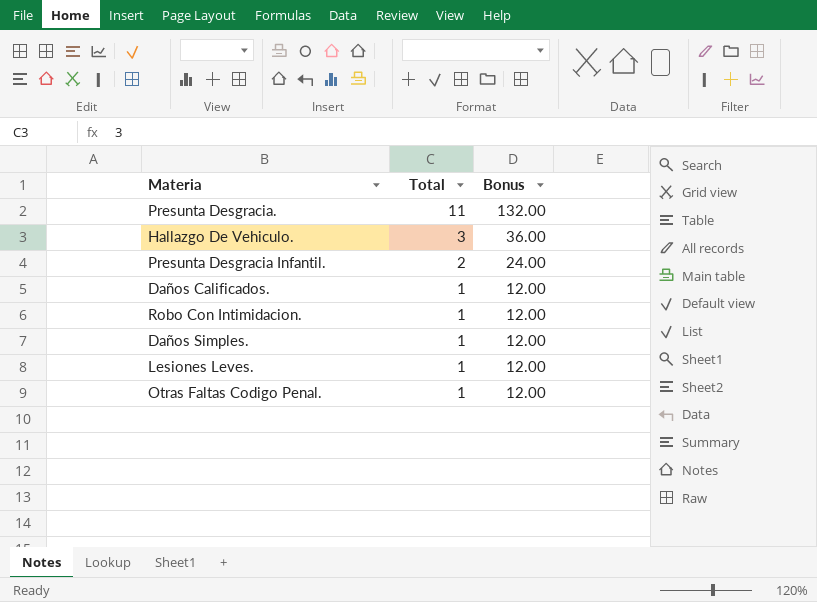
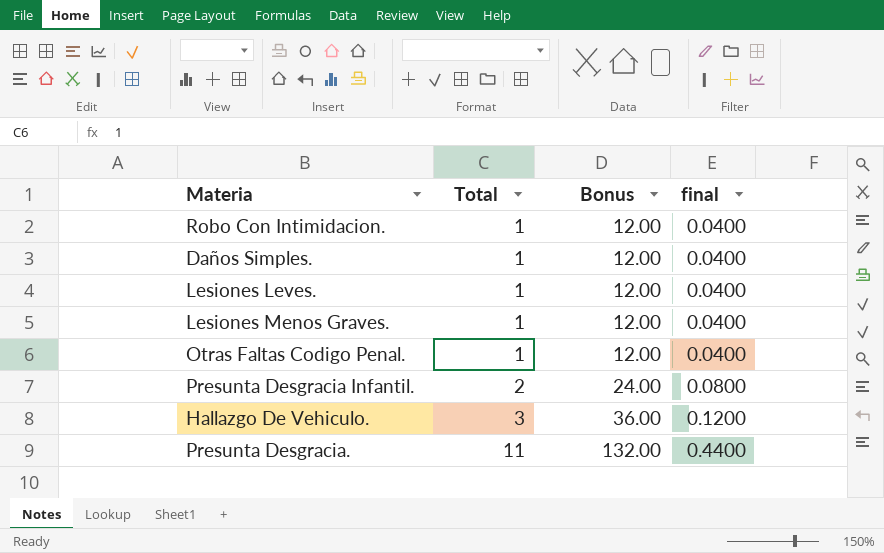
row order: Total descending -> Total ascending
column final | formula: none -> [Total] * 0.04
row Daños Calificados.: 1 | 12.00 -> none
row Lesiones Menos Graves.: none -> 1 | 12.00 | 0.0400

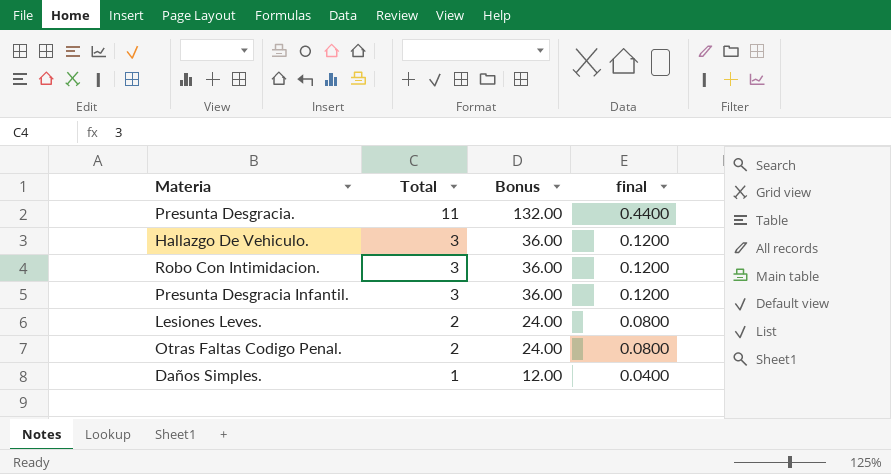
row order: Total ascending -> Total descending
row Lesiones Menos Graves.: 1 | 12.00 | 0.0400 -> none
Robo Con Intimidacion. | Total: 1 -> 3
Robo Con Intimidacion. | Bonus: 12.00 -> 36.00
Robo Con Intimidacion. | final: 0.0400 -> 0.1200
Presunta Desgracia Infantil. | Total: 2 -> 3
Presunta Desgracia Infantil. | Bonus: 24.00 -> 36.00
Presunta Desgracia Infantil. | final: 0.0800 -> 0.1200
Lesiones Leves. | Total: 1 -> 2
Lesiones Leves. | Bonus: 12.00 -> 24.00
Lesiones Leves. | final: 0.0400 -> 0.0800
Otras Faltas Codigo Penal. | Total: 1 -> 2
Otras Faltas Codigo Penal. | Bonus: 12.00 -> 24.00
Otras Faltas Codigo Penal. | final: 0.0400 -> 0.0800

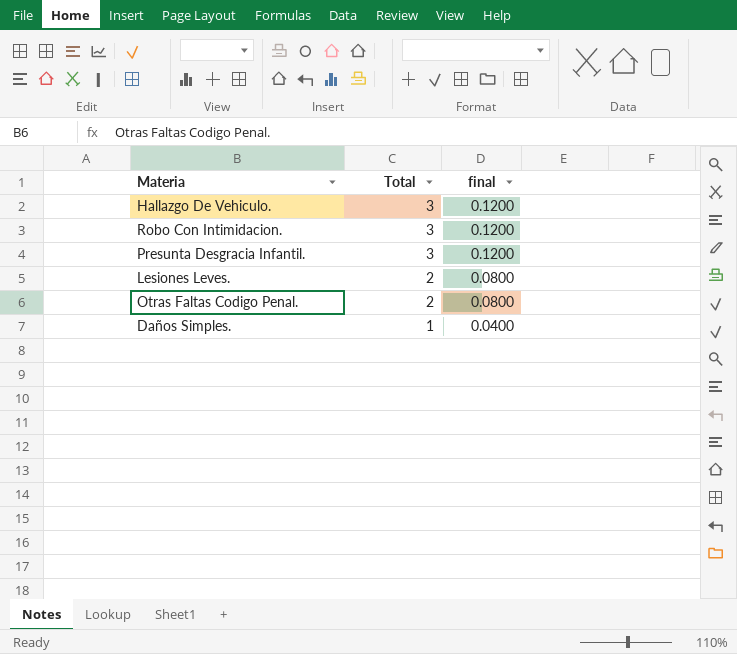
column Bonus | formula: [Total] * 12 -> none
row Presunta Desgracia.: 11 | 132.00 | 0.4400 -> none

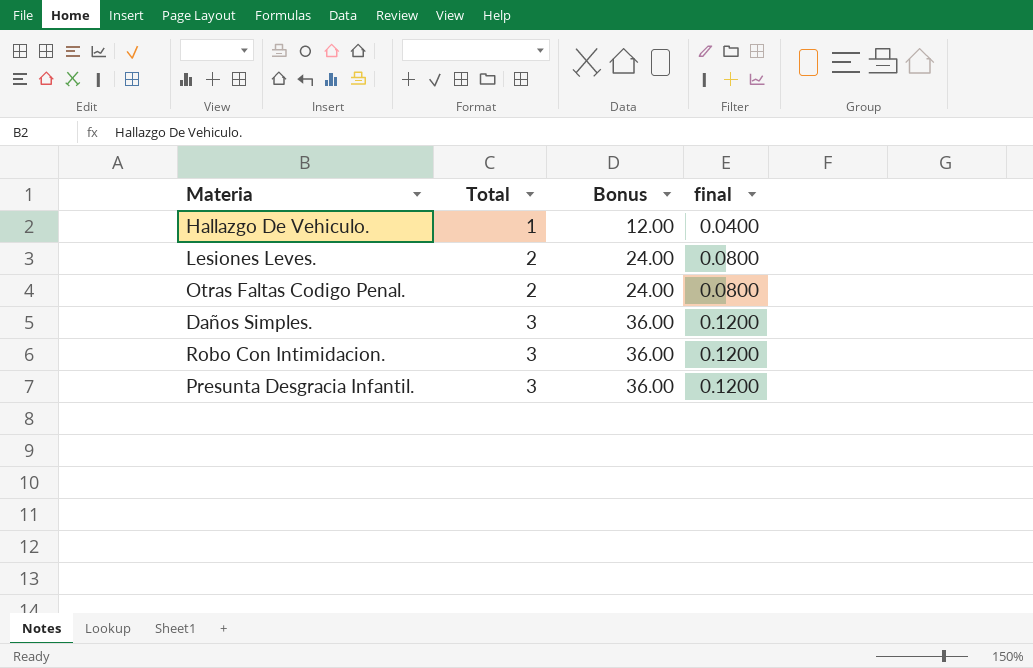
row order: Total descending -> Total ascending
column Bonus | formula: none -> [Total] * 12
Hallazgo De Vehiculo. | Total: 3 -> 1
Hallazgo De Vehiculo. | final: 0.1200 -> 0.0400
Daños Simples. | Total: 1 -> 3
Daños Simples. | final: 0.0400 -> 0.1200

